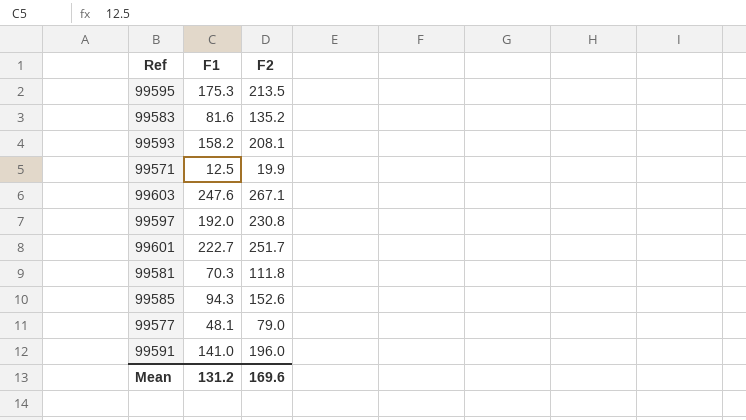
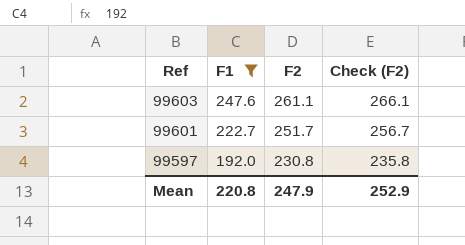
filter: none -> F1 >= 192.0
row order: none -> Ref descending
column Check (F2) | formula: none -> [F2] + 5
99603 | F2: 267.1 -> 261.1
Mean | F1: 131.2 -> 220.8
Mean | F2: 169.6 -> 247.9

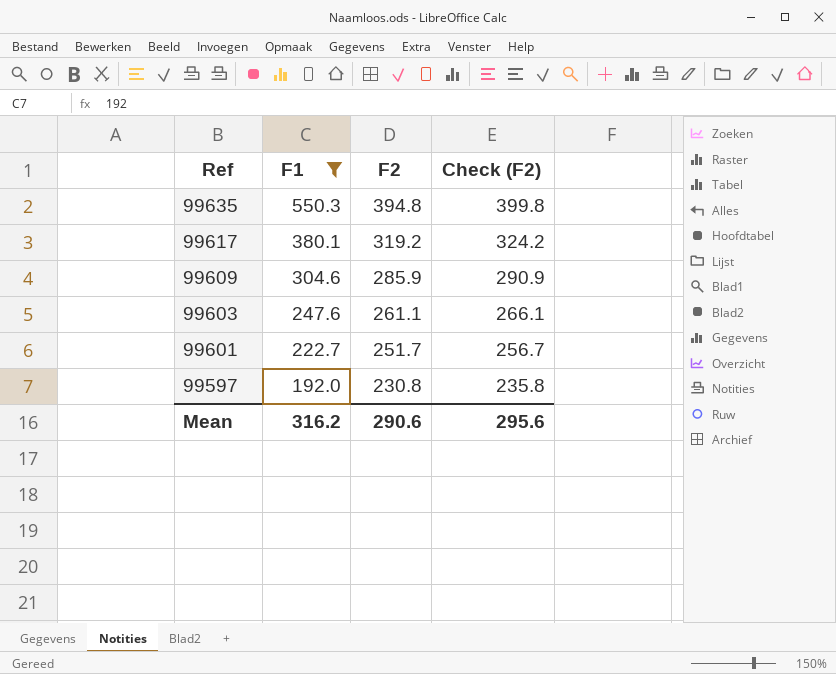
row 99635: none -> 550.3 | 394.8 | 399.8
row 99617: none -> 380.1 | 319.2 | 324.2
row 99609: none -> 304.6 | 285.9 | 290.9
Mean | F1: 220.8 -> 316.2
Mean | F2: 247.9 -> 290.6
Mean | Check (F2): 252.9 -> 295.6

